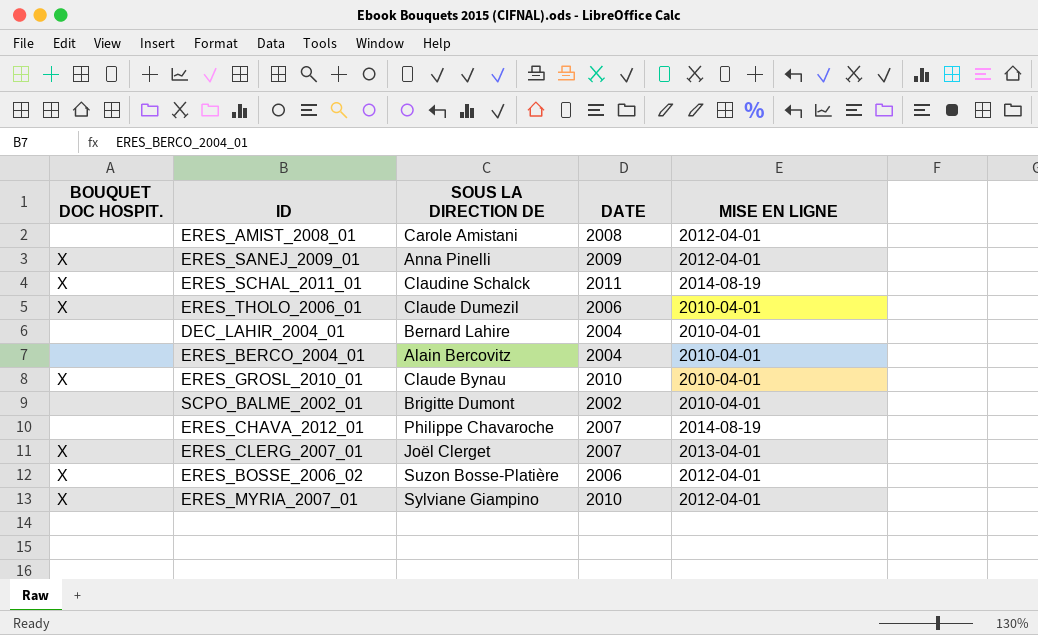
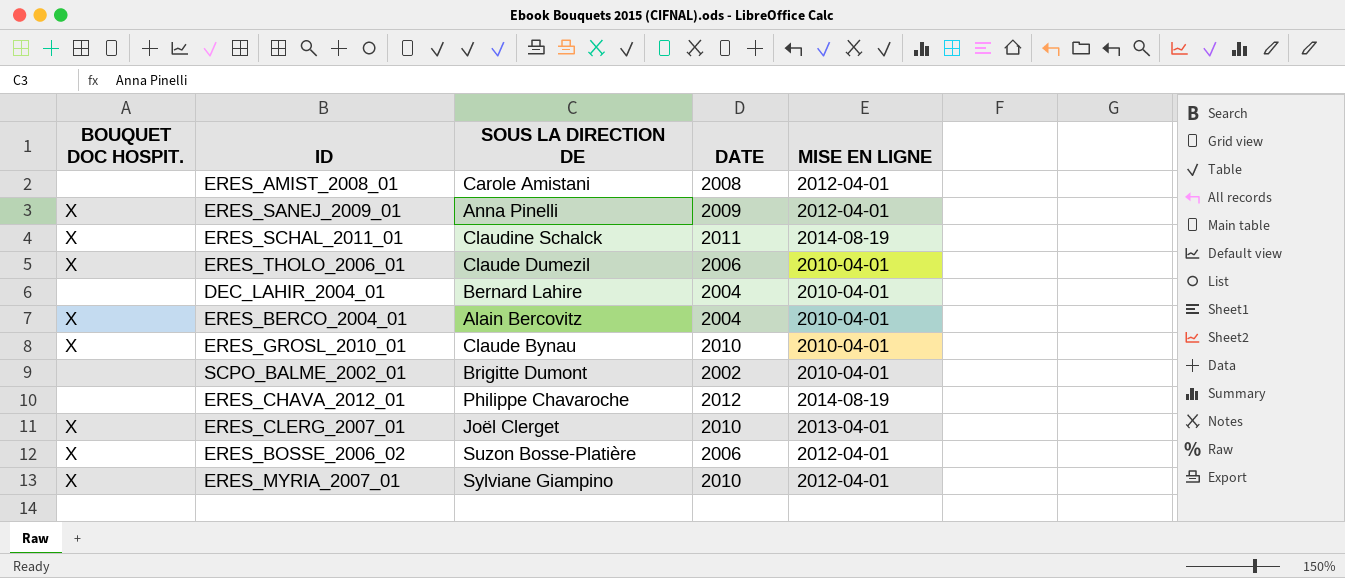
ERES_BERCO_2004_01 | BOUQUET DOC HOSPIT.: none -> X
ERES_CHAVA_2012_01 | DATE: 2007 -> 2012
ERES_CLERG_2007_01 | DATE: 2007 -> 2010

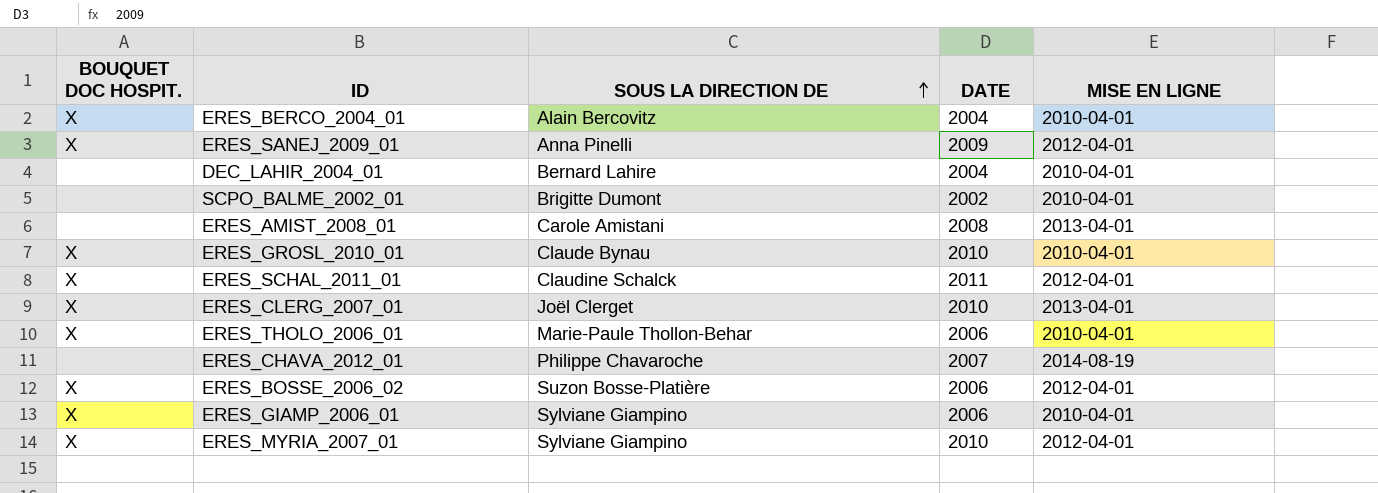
row order: none -> SOUS LA DIRECTION DE ascending
ERES_AMIST_2008_01 | MISE EN LIGNE: 2012-04-01 -> 2013-04-01
ERES_SCHAL_2011_01 | MISE EN LIGNE: 2014-08-19 -> 2012-04-01
ERES_THOLO_2006_01 | SOUS LA DIRECTION DE: Claude Dumezil -> Marie-Paule Thollon-Behar
ERES_CHAVA_2012_01 | DATE: 2012 -> 2007
row ERES_GIAMP_2006_01: none -> X | Sylviane Giampino | 2006 | 2010-04-01

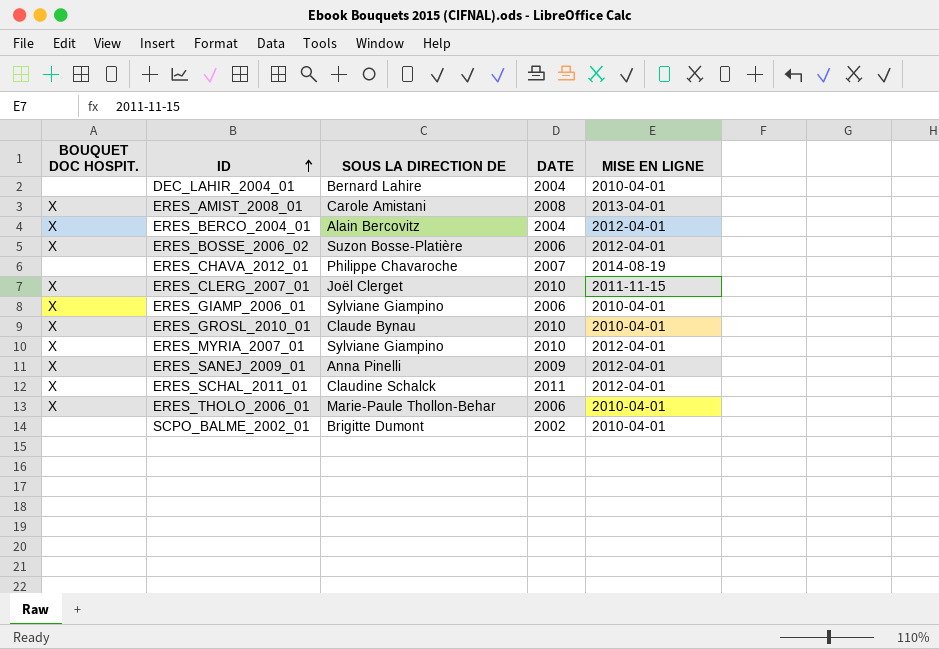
row order: SOUS LA DIRECTION DE ascending -> ID ascending
ERES_AMIST_2008_01 | BOUQUET DOC HOSPIT.: none -> X
ERES_BERCO_2004_01 | MISE EN LIGNE: 2010-04-01 -> 2012-04-01
ERES_CLERG_2007_01 | MISE EN LIGNE: 2013-04-01 -> 2011-11-15

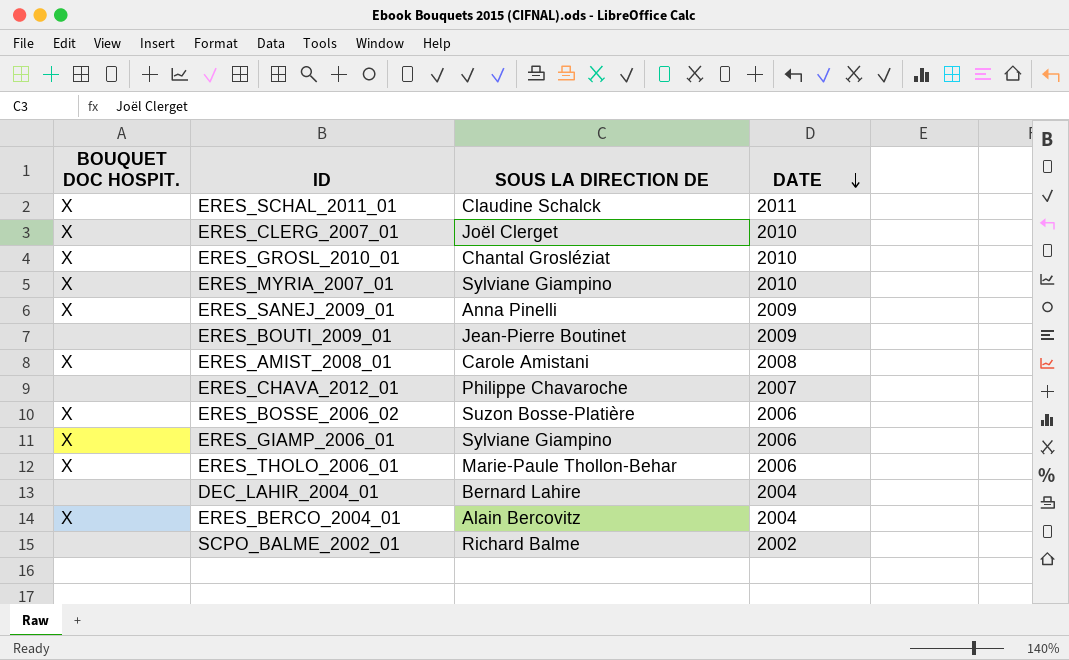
row order: ID ascending -> DATE descending
column MISE EN LIGNE | position: 5 -> none
ERES_GROSL_2010_01 | SOUS LA DIRECTION DE: Claude Bynau -> Chantal Grosléziat
row ERES_BOUTI_2009_01: none -> none | Jean-Pierre Boutinet | 2009
SCPO_BALME_2002_01 | SOUS LA DIRECTION DE: Brigitte Dumont -> Richard Balme

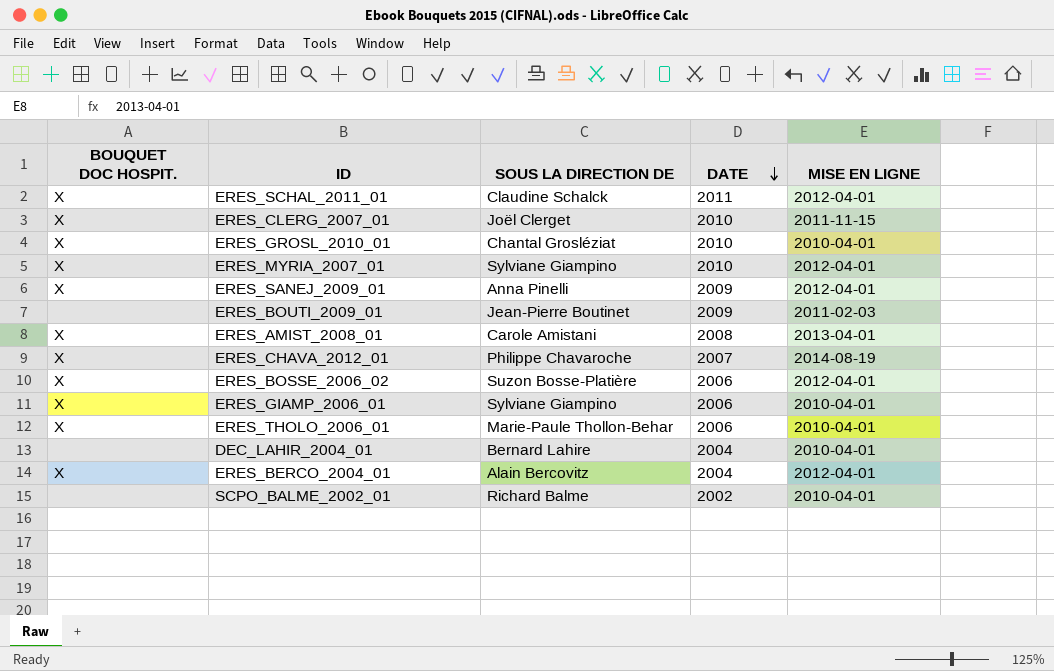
column MISE EN LIGNE | position: none -> 5
ERES_CHAVA_2012_01 | BOUQUET DOC HOSPIT.: none -> X

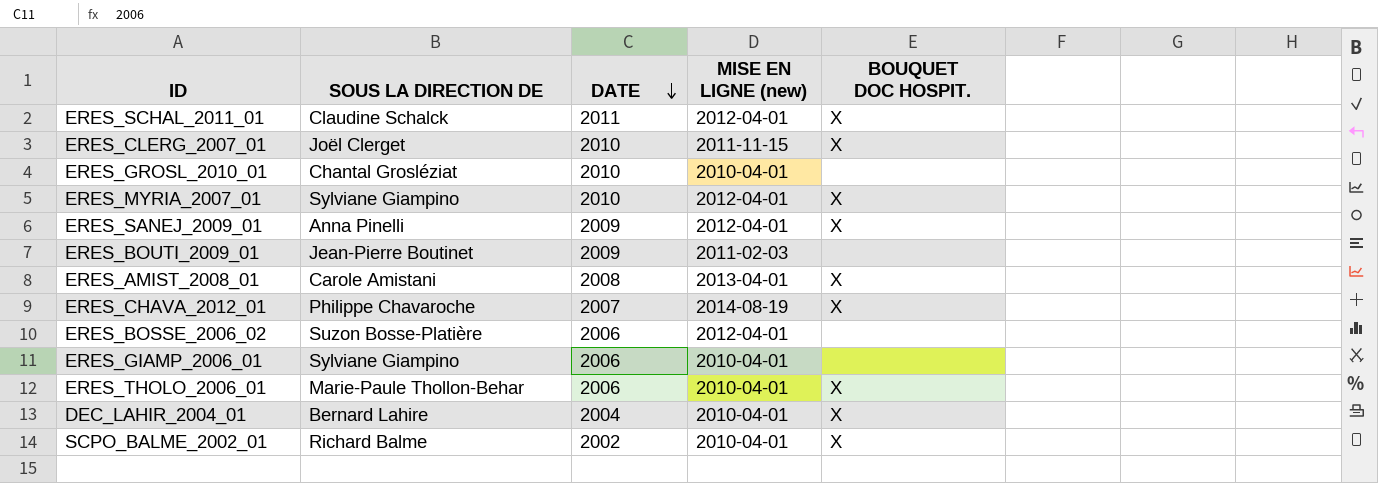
column name: MISE EN LIGNE -> MISE EN LIGNE (new)
column BOUQUET DOC HOSPIT. | position: 1 -> 5
row ERES_BERCO_2004_01: X | Alain Bercovitz | 2004 | 2012-04-01 -> none
ERES_GROSL_2010_01 | BOUQUET DOC HOSPIT.: X -> none
ERES_BOSSE_2006_02 | BOUQUET DOC HOSPIT.: X -> none
ERES_GIAMP_2006_01 | BOUQUET DOC HOSPIT.: X -> none
DEC_LAHIR_2004_01 | BOUQUET DOC HOSPIT.: none -> X
SCPO_BALME_2002_01 | BOUQUET DOC HOSPIT.: none -> X

